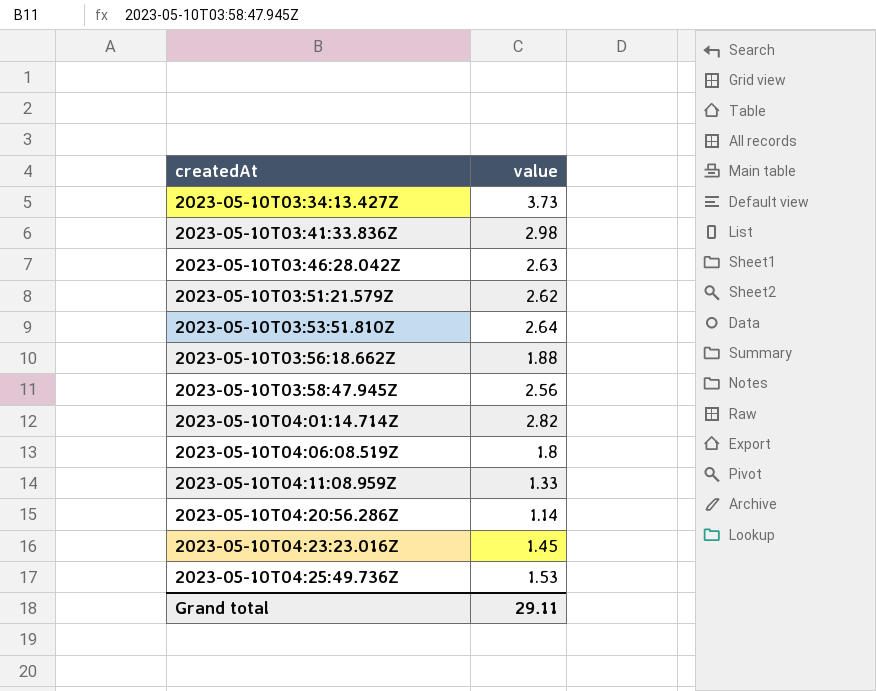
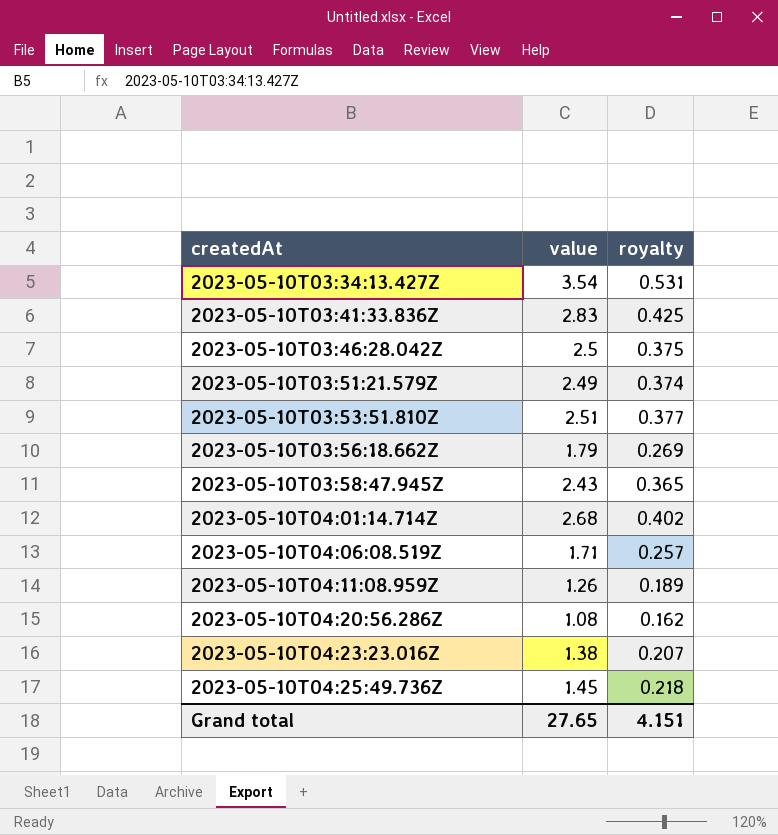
column royalty | formula: none -> [value] * 0.15
2023-05-10T03:34:13.427Z | value: 3.73 -> 3.54
2023-05-10T03:41:33.836Z | value: 2.98 -> 2.83
2023-05-10T03:46:28.042Z | value: 2.63 -> 2.5
2023-05-10T03:51:21.579Z | value: 2.62 -> 2.49
2023-05-10T03:53:51.810Z | value: 2.64 -> 2.51
2023-05-10T03:56:18.662Z | value: 1.88 -> 1.79
2023-05-10T03:58:47.945Z | value: 2.56 -> 2.43
2023-05-10T04:01:14.714Z | value: 2.82 -> 2.68
2023-05-10T04:06:08.519Z | value: 1.8 -> 1.71
2023-05-10T04:11:08.959Z | value: 1.33 -> 1.26
2023-05-10T04:20:56.286Z | value: 1.14 -> 1.08
2023-05-10T04:23:23.016Z | value: 1.45 -> 1.38
2023-05-10T04:25:49.736Z | value: 1.53 -> 1.45
Grand total | value: 29.11 -> 27.65

